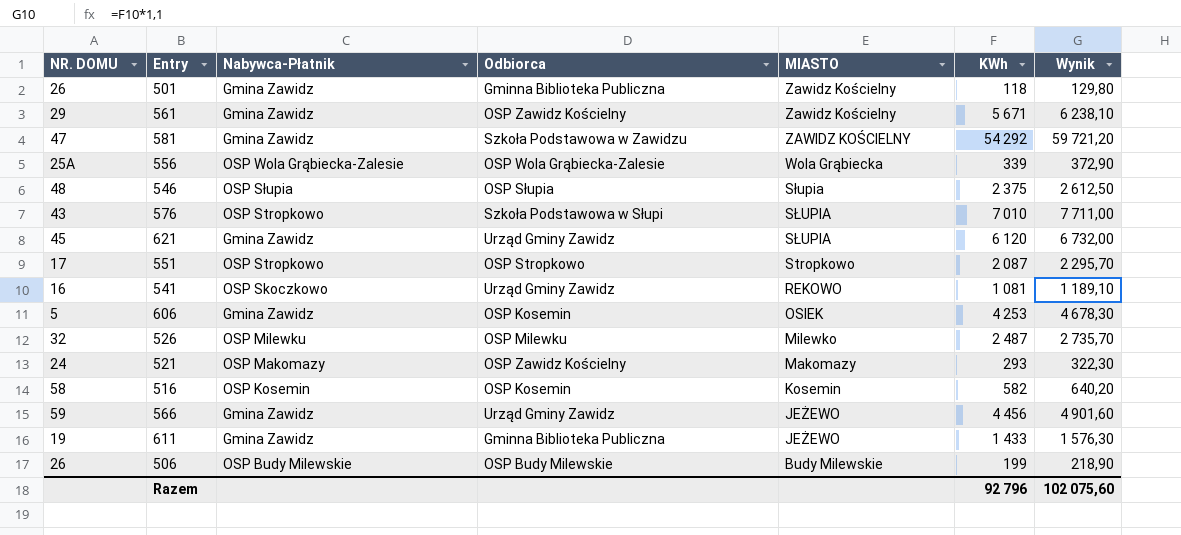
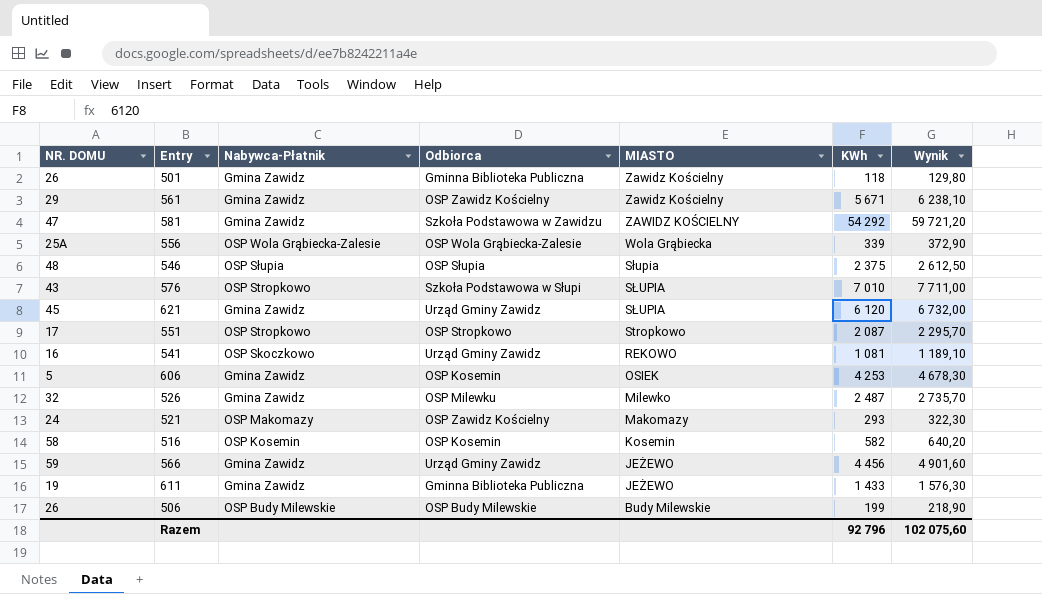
526 | Nabywca-Płatnik: OSP Milewku -> Gmina Zawidz

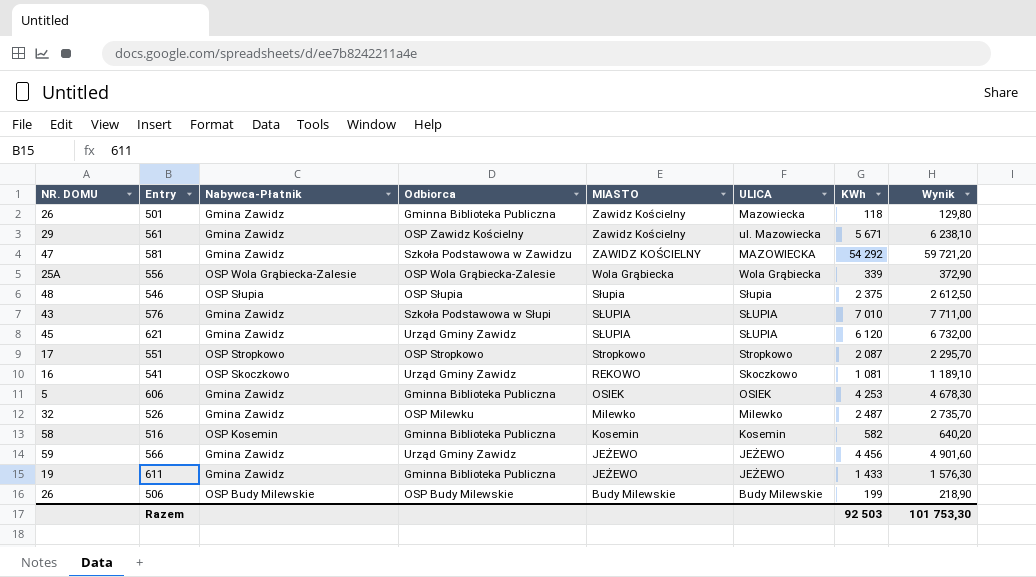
column ULICA | position: none -> 6
row 521: 24 | OSP Makomazy | OSP Zawidz Kościelny | Makomazy | 293 | 322,30 -> none
576 | Nabywca-Płatnik: OSP Stropkowo -> Gmina Zawidz
606 | Odbiorca: OSP Kosemin -> Gminna Biblioteka Publiczna
516 | Odbiorca: OSP Kosemin -> Gminna Biblioteka Publiczna
Razem | KWh: 92 796 -> 92 503
Razem | Wynik: 102 075,60 -> 101 753,30

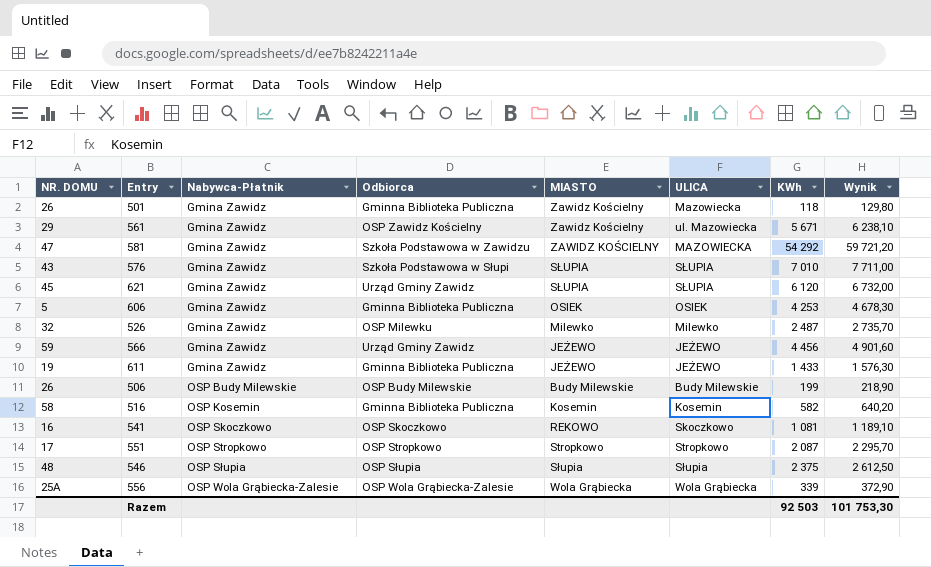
row order: MIASTO descending -> Nabywca-Płatnik ascending
541 | Odbiorca: Urząd Gminy Zawidz -> OSP Skoczkowo

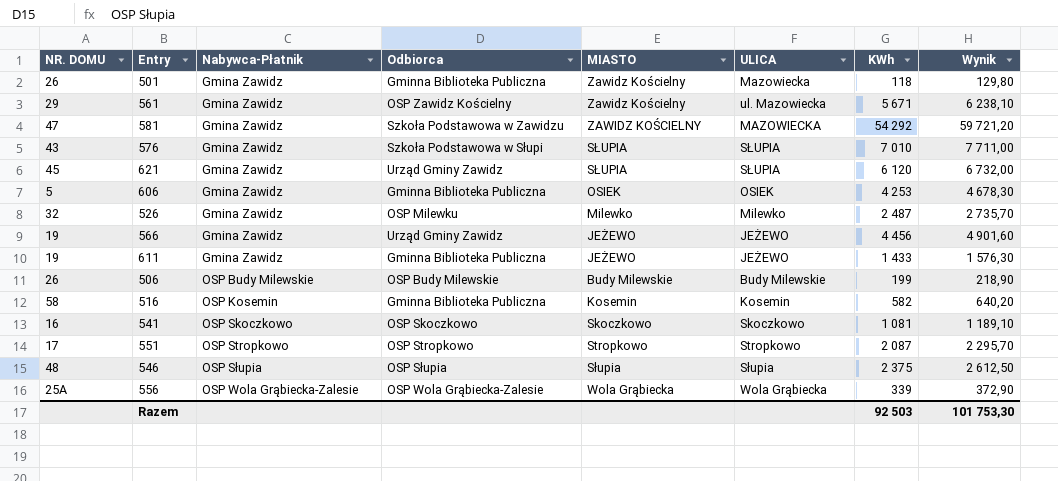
566 | NR. DOMU: 59 -> 19
541 | MIASTO: REKOWO -> Skoczkowo

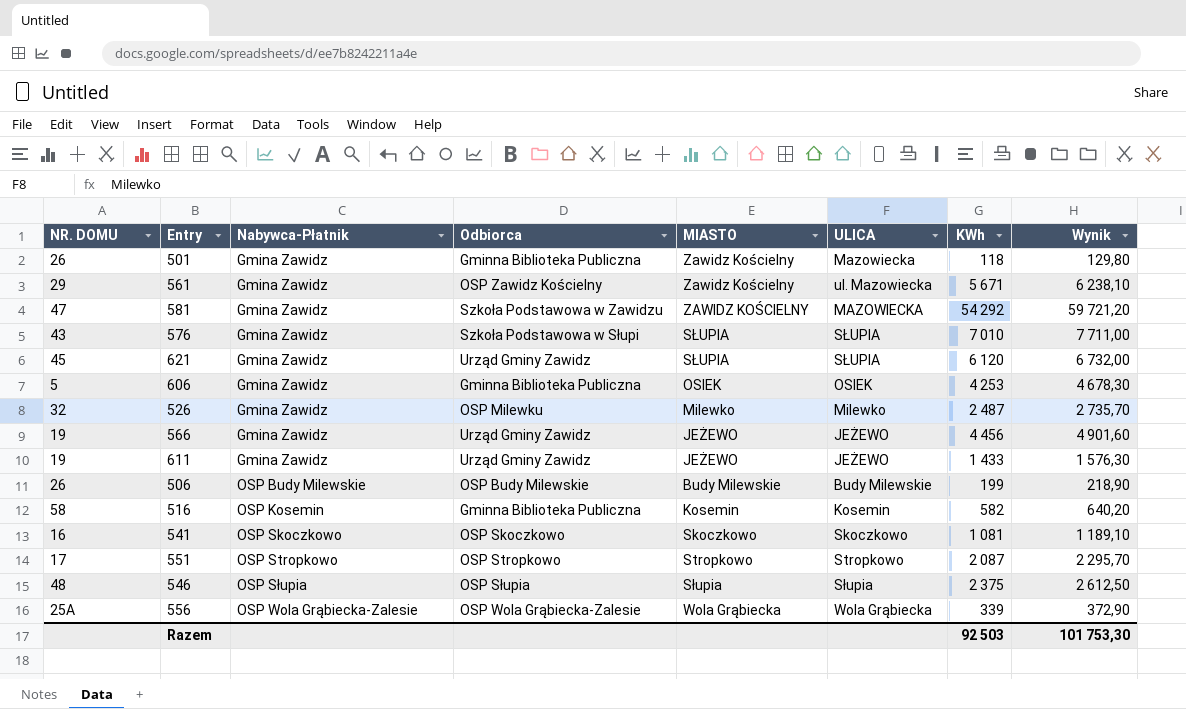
611 | Odbiorca: Gminna Biblioteka Publiczna -> Urząd Gminy Zawidz

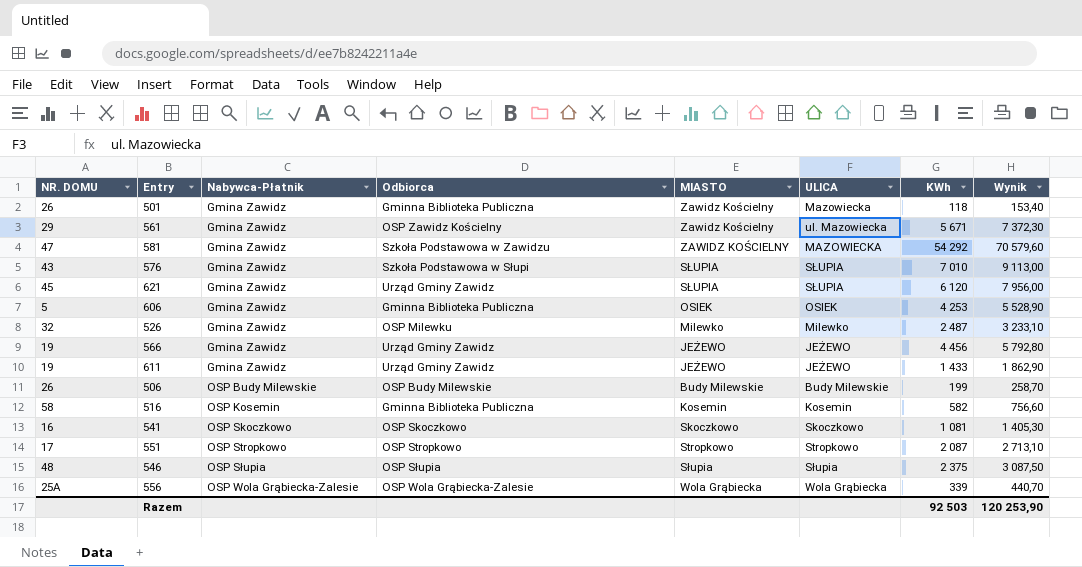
column Wynik | formula: [KWh] * 1,1 -> [KWh] * 1,3
Razem | Wynik: 101 753,30 -> 120 253,90

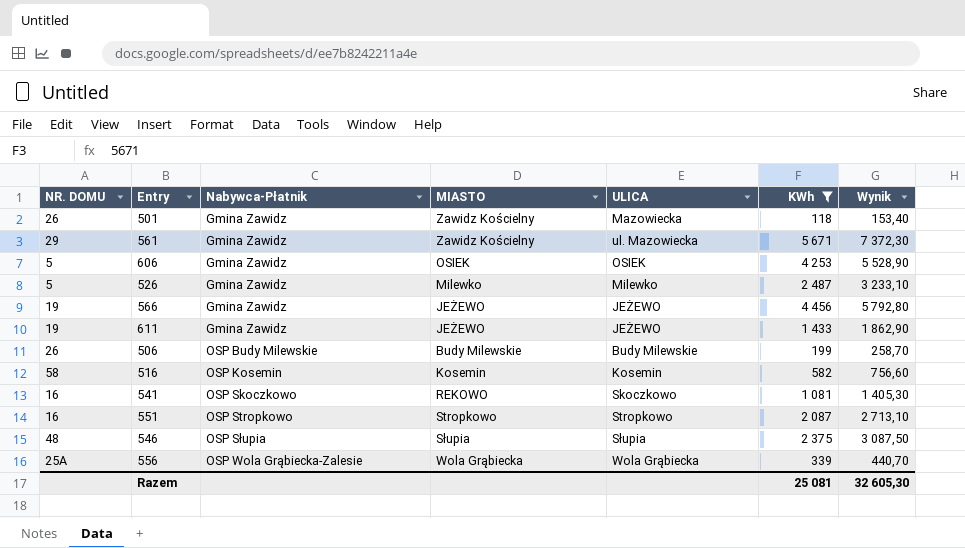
filter: none -> KWh <= 5 671
column Odbiorca | position: 4 -> none
526 | NR. DOMU: 32 -> 5
541 | MIASTO: Skoczkowo -> REKOWO
551 | NR. DOMU: 17 -> 16
Razem | KWh: 92 503 -> 25 081
Razem | Wynik: 120 253,90 -> 32 605,30

